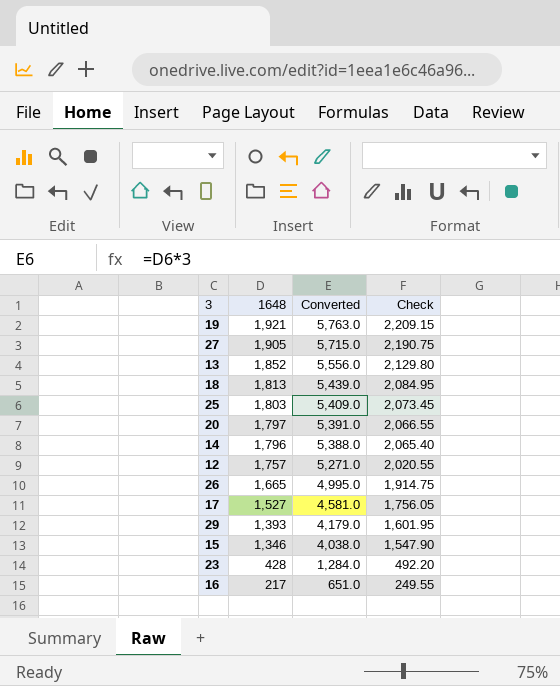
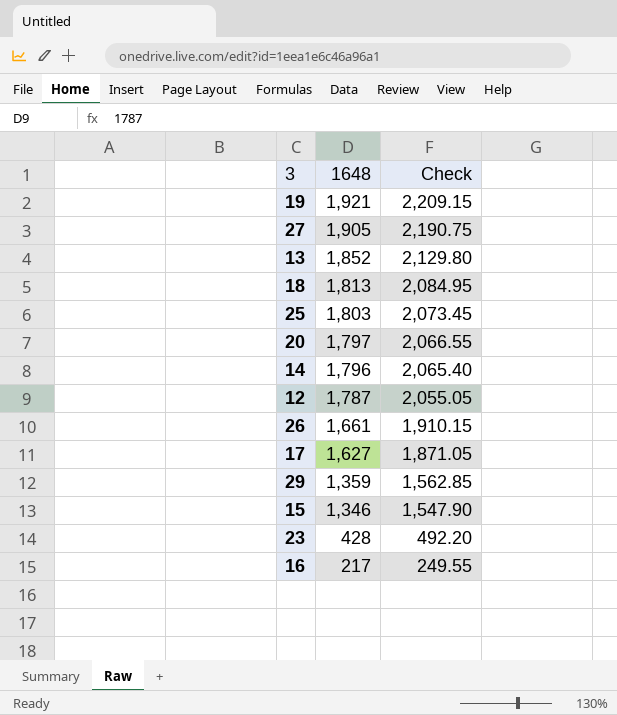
column Converted | formula: [1648] * 3 -> none
12 | 1648: 1,757 -> 1,787
12 | Check: 2,020.55 -> 2,055.05
26 | 1648: 1,665 -> 1,661
26 | Check: 1,914.75 -> 1,910.15
17 | 1648: 1,527 -> 1,627
17 | Check: 1,756.05 -> 1,871.05
29 | 1648: 1,393 -> 1,359
29 | Check: 1,601.95 -> 1,562.85

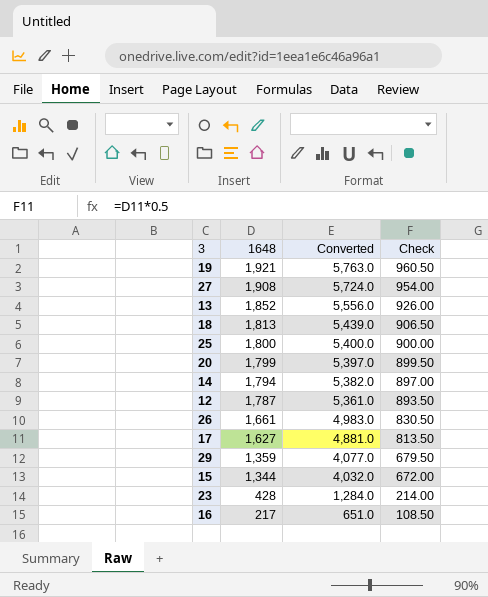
column Converted | formula: none -> [1648] * 3
column Check | formula: [1648] * 1.15 -> [1648] * 0.5
27 | 1648: 1,905 -> 1,908
25 | 1648: 1,803 -> 1,800
20 | 1648: 1,797 -> 1,799
14 | 1648: 1,796 -> 1,794
15 | 1648: 1,346 -> 1,344

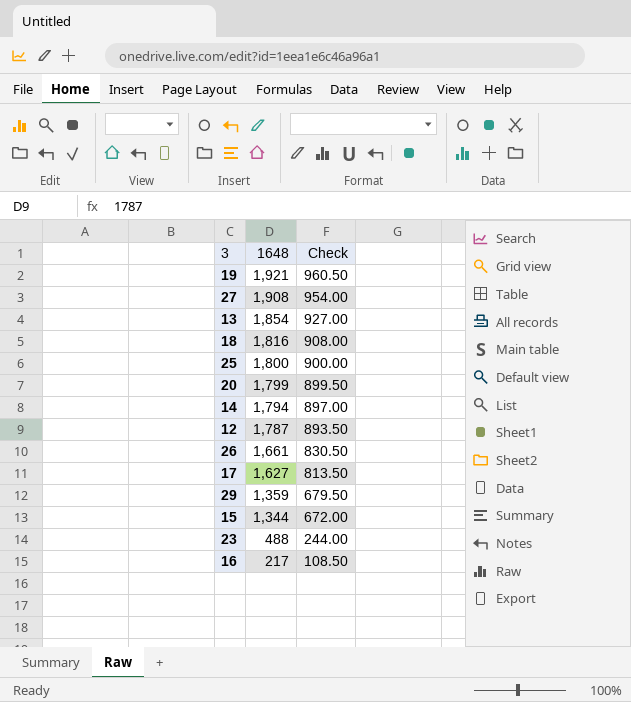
column Converted | formula: [1648] * 3 -> none
13 | 1648: 1,852 -> 1,854
13 | Check: 926.00 -> 927.00
18 | 1648: 1,813 -> 1,816
18 | Check: 906.50 -> 908.00
23 | 1648: 428 -> 488
23 | Check: 214.00 -> 244.00

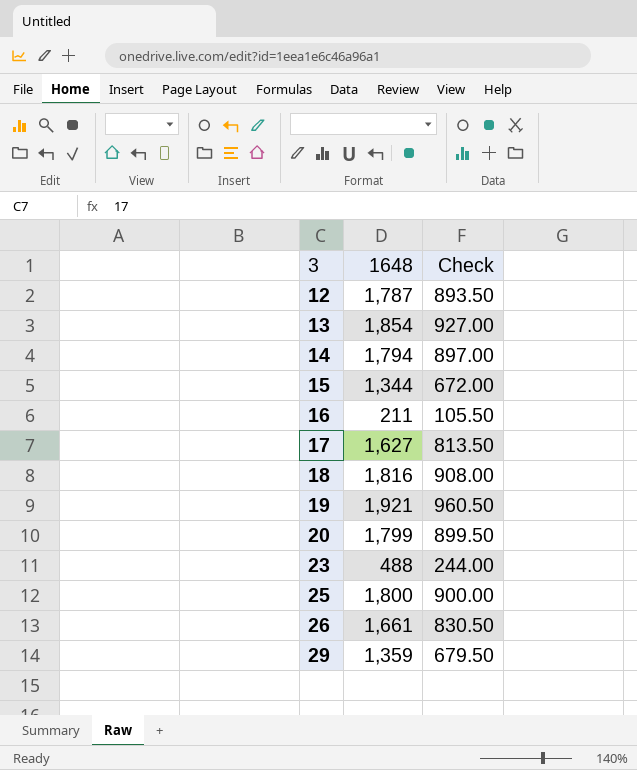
row order: 1648 descending -> 3 ascending
row 27: 1,908 | 954.00 -> none
16 | 1648: 217 -> 211
16 | Check: 108.50 -> 105.50

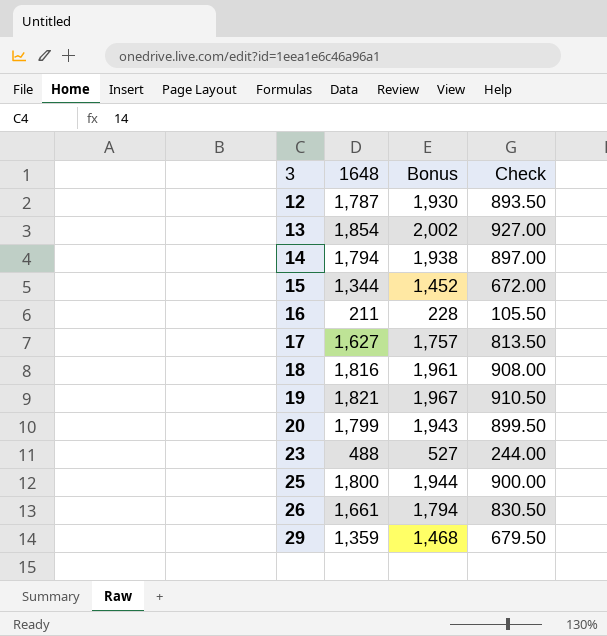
column Bonus | formula: none -> [1648] * 1.08
19 | 1648: 1,921 -> 1,821
19 | Check: 960.50 -> 910.50

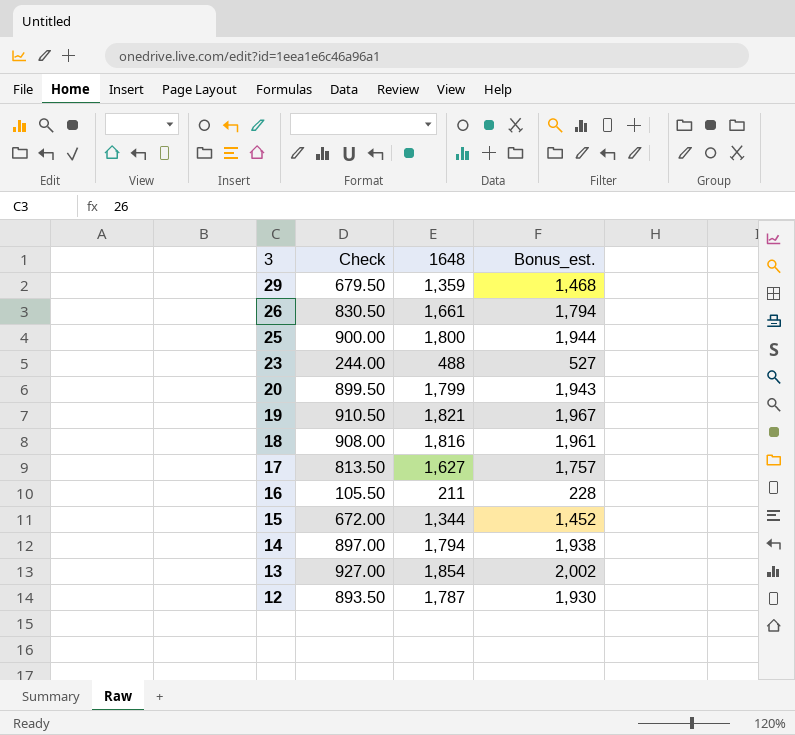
row order: 3 ascending -> 3 descending
column Check | position: 4 -> 2
column name: Bonus -> Bonus_est.

